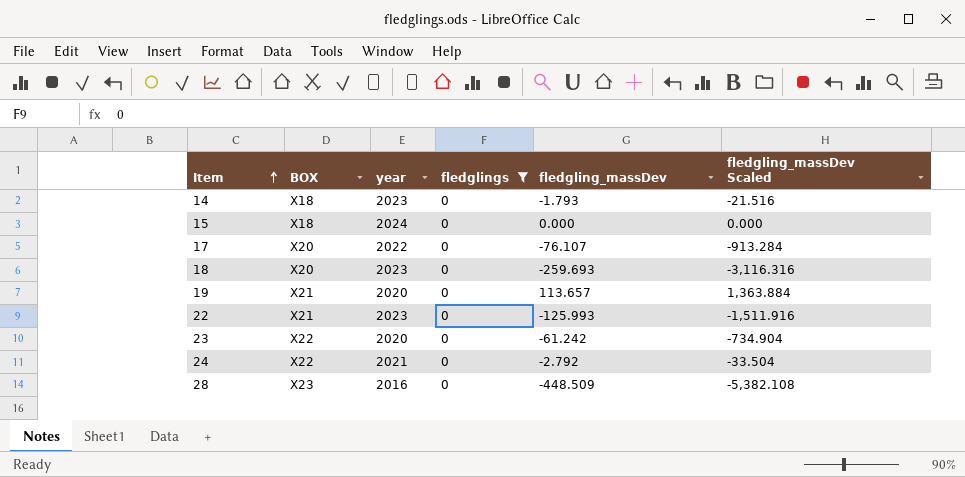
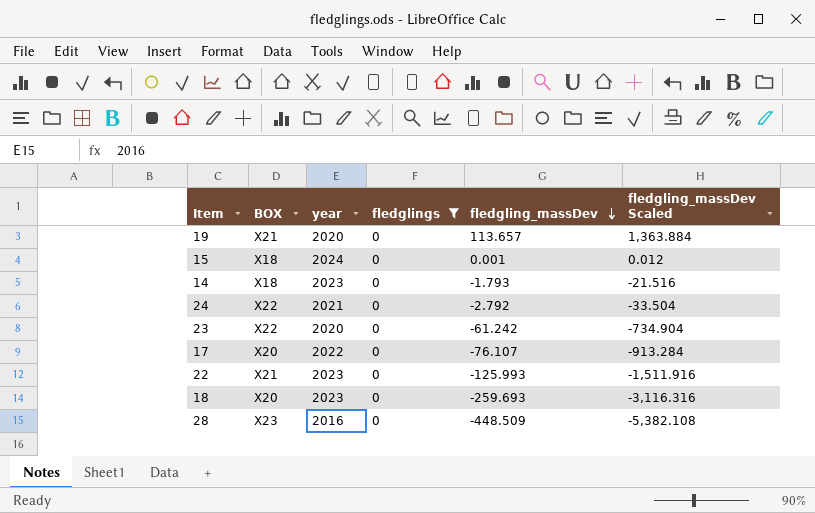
row order: Item ascending -> fledgling_massDev descending
15 | fledgling_massDev: 0.000 -> 0.001
15 | fledgling_massDev Scaled: 0.000 -> 0.012

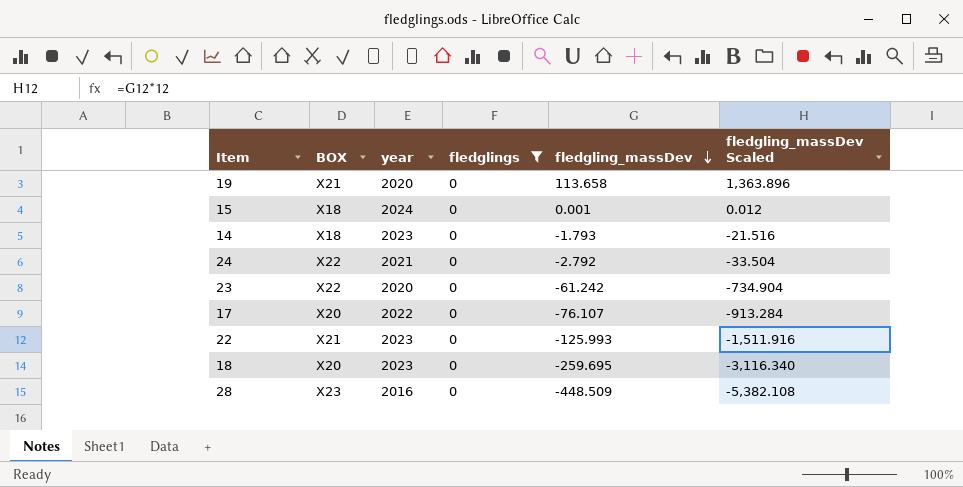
19 | fledgling_massDev: 113.657 -> 113.658
19 | fledgling_massDev Scaled: 1,363.884 -> 1,363.896
18 | fledgling_massDev: -259.693 -> -259.695
18 | fledgling_massDev Scaled: -3,116.316 -> -3,116.340

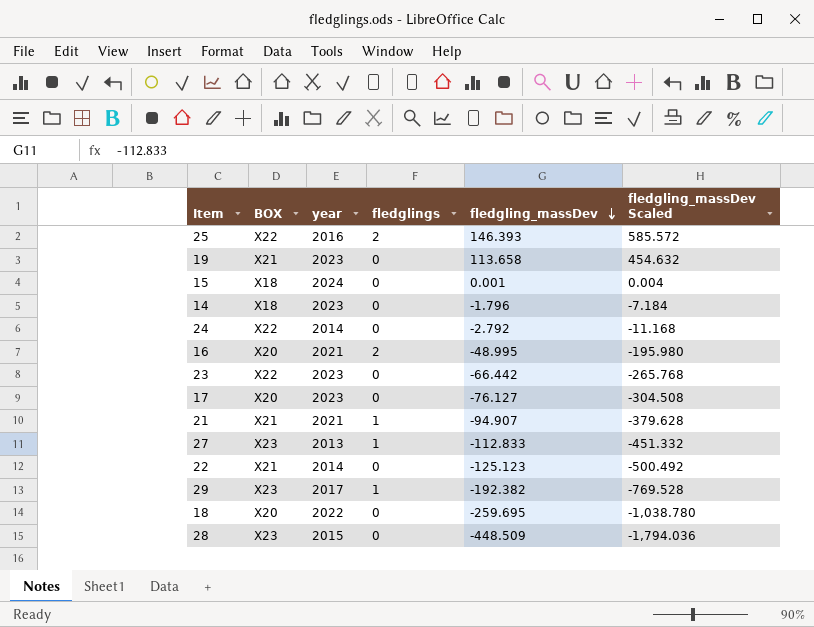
filter: fledglings = 0 -> none
column fledgling_massDev Scaled | formula: [fledgling_massDev] * 12 -> [fledgling_massDev] * 4
19 | year: 2020 -> 2023
14 | fledgling_massDev: -1.793 -> -1.796
24 | year: 2021 -> 2014
23 | year: 2020 -> 2023
23 | fledgling_massDev: -61.242 -> -66.442
17 | year: 2022 -> 2023
17 | fledgling_massDev: -76.107 -> -76.127
22 | year: 2023 -> 2014
22 | fledgling_massDev: -125.993 -> -125.123
18 | year: 2023 -> 2022
28 | year: 2016 -> 2015

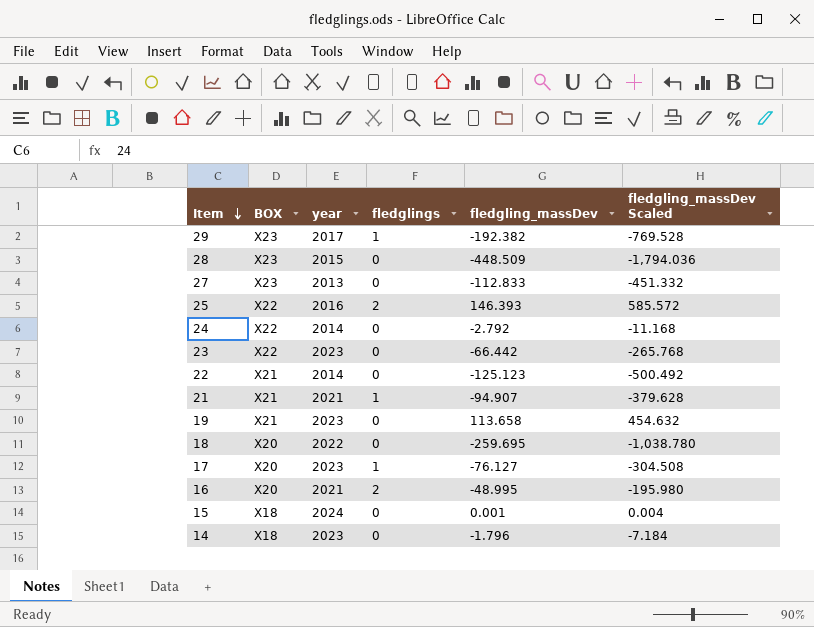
row order: fledgling_massDev descending -> Item descending
27 | fledglings: 1 -> 0
17 | fledglings: 0 -> 1

